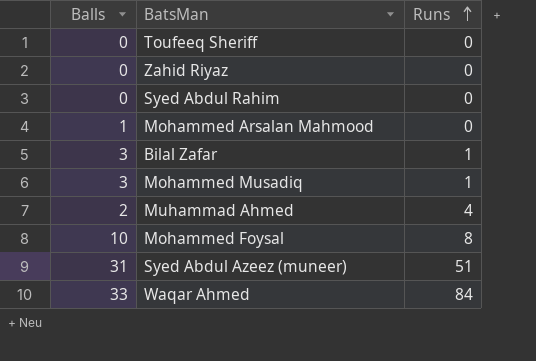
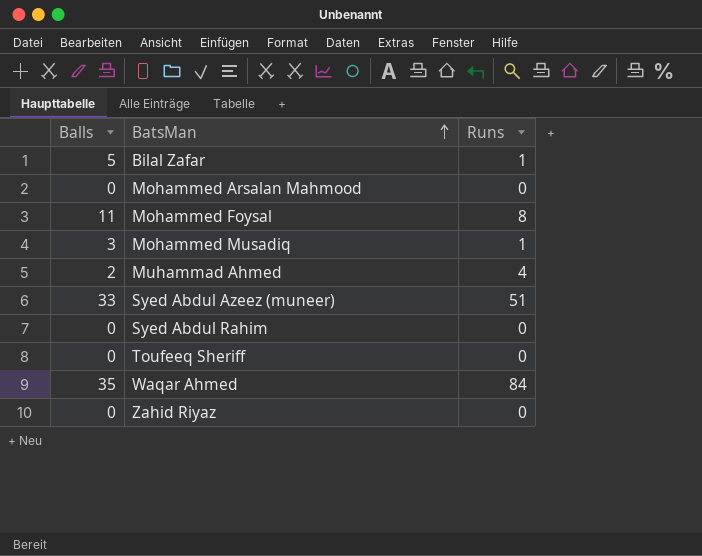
row order: Runs ascending -> BatsMan ascending
Bilal Zafar | Balls: 3 -> 5
Mohammed Arsalan Mahmood | Balls: 1 -> 0
Mohammed Foysal | Balls: 10 -> 11
Syed Abdul Azeez (muneer) | Balls: 31 -> 33
Waqar Ahmed | Balls: 33 -> 35

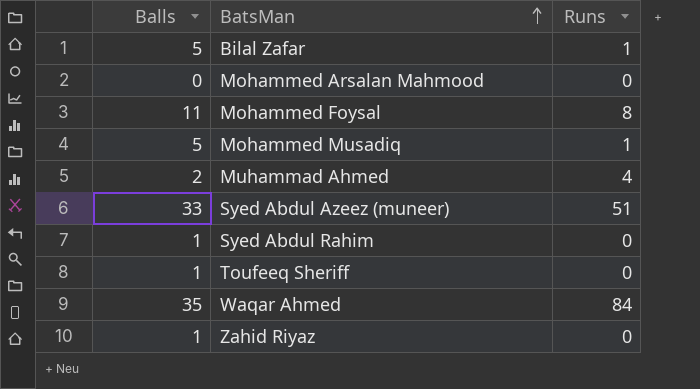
Mohammed Musadiq | Balls: 3 -> 5
Syed Abdul Rahim | Balls: 0 -> 1
Toufeeq Sheriff | Balls: 0 -> 1
Zahid Riyaz | Balls: 0 -> 1

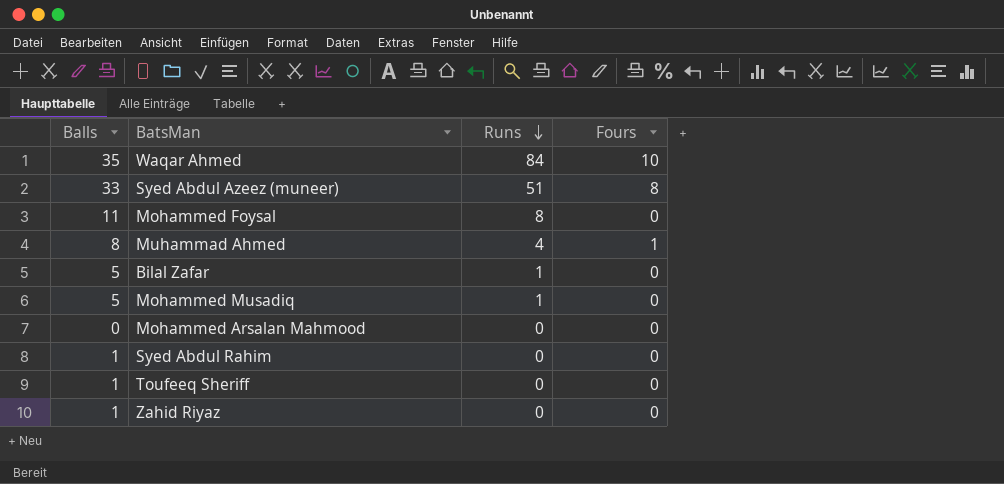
row order: BatsMan ascending -> Runs descending
column Fours | position: none -> 4
Muhammad Ahmed | Balls: 2 -> 8

